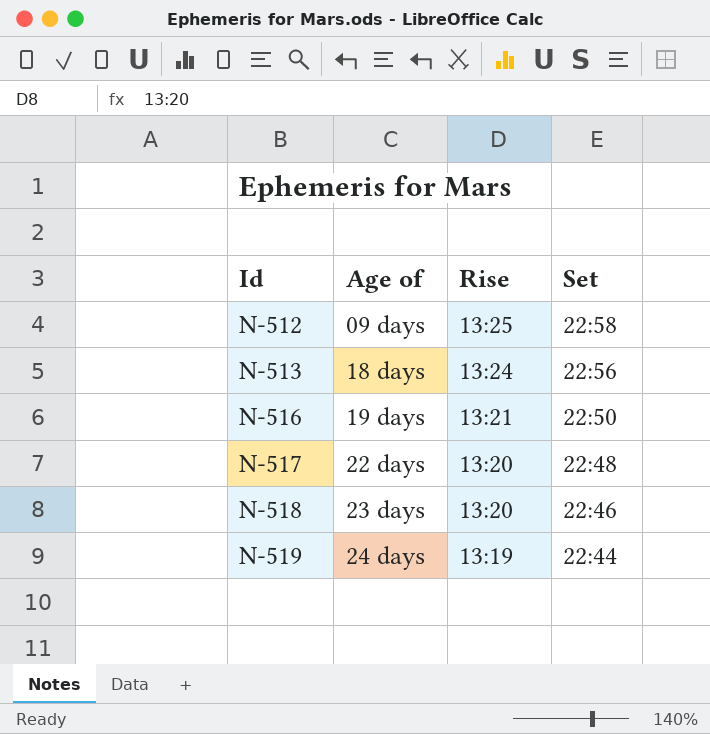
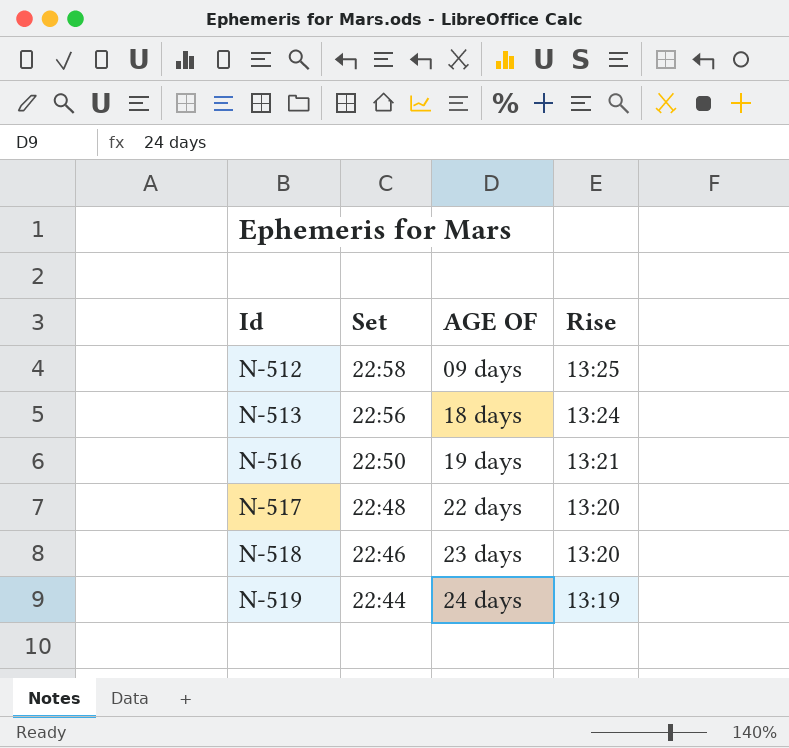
column Set | position: 4 -> 2
column name: Age of -> AGE OF

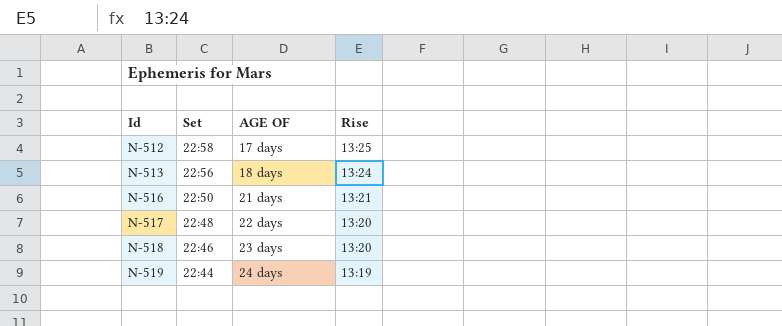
N-512 | AGE OF: 09 days -> 17 days
N-516 | AGE OF: 19 days -> 21 days

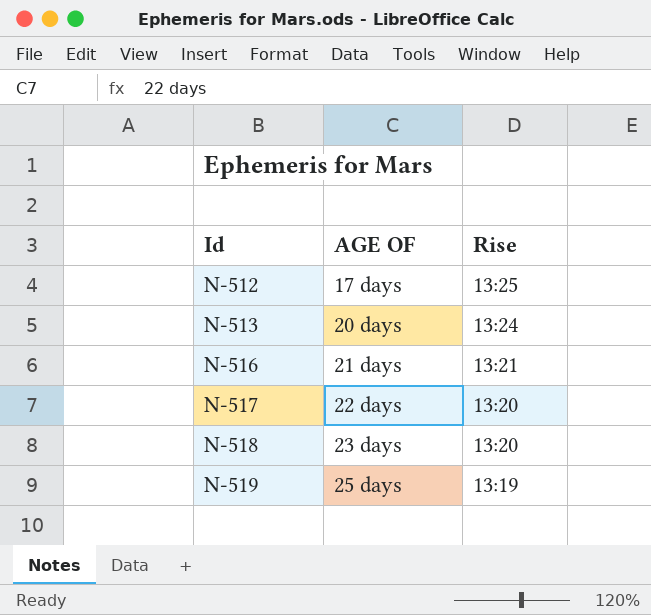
column Set | position: 2 -> none
N-513 | AGE OF: 18 days -> 20 days
N-519 | AGE OF: 24 days -> 25 days

